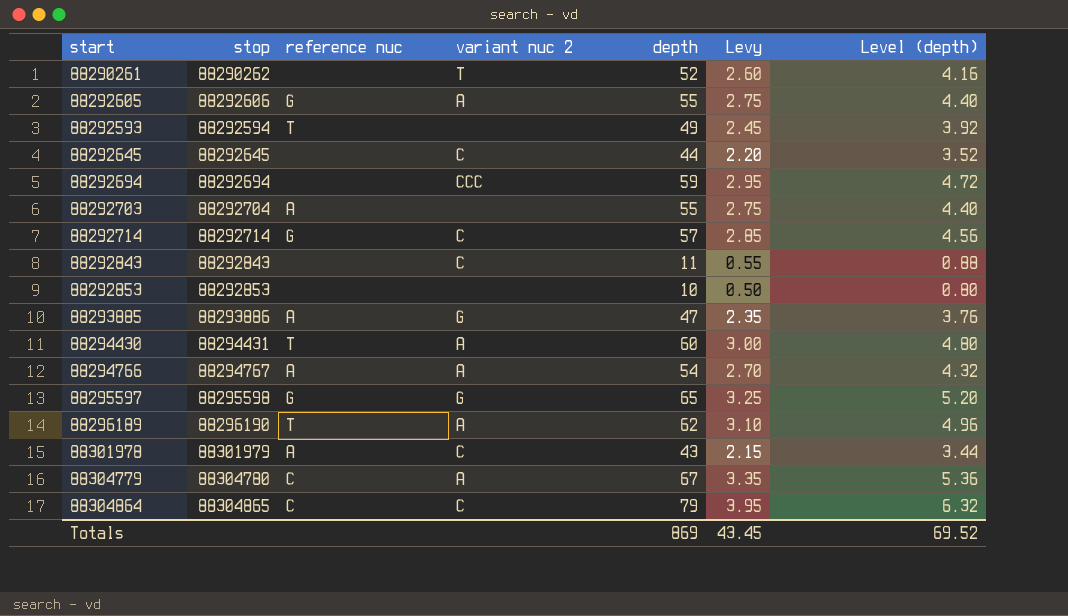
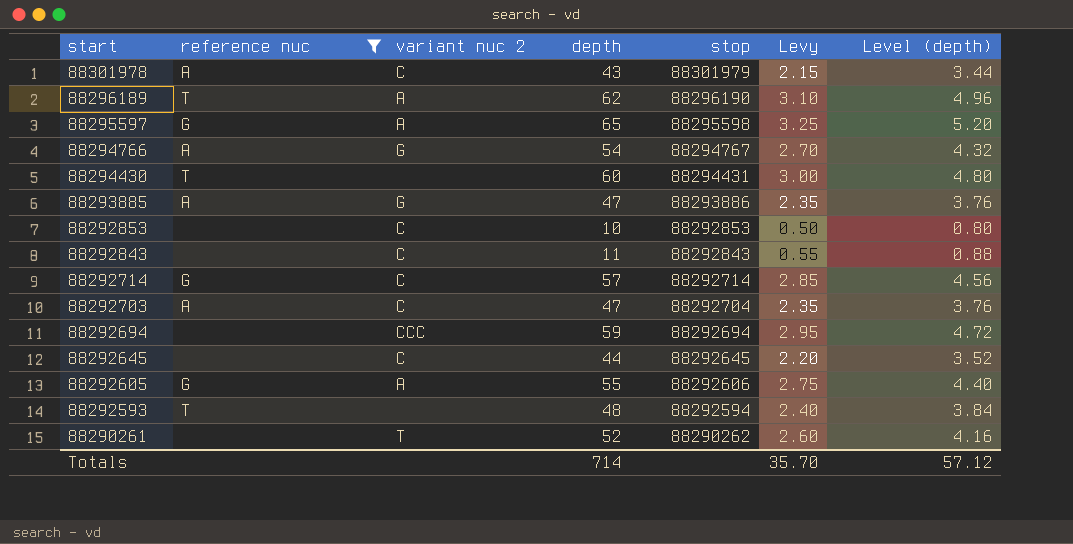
filter: none -> reference nuc != C
row order: none -> start descending
column stop | position: 2 -> 5
88295597 | variant nuc 2: G -> A
88294766 | variant nuc 2: A -> G
88294430 | variant nuc 2: A -> none
88292853 | variant nuc 2: none -> C
88292703 | variant nuc 2: none -> C
88292703 | depth: 55 -> 47
88292703 | Levy: 2.75 -> 2.35
88292703 | Level (depth): 4.40 -> 3.76
88292593 | depth: 49 -> 48
88292593 | Levy: 2.45 -> 2.40
88292593 | Level (depth): 3.92 -> 3.84
Totals | depth: 869 -> 714
Totals | Levy: 43.45 -> 35.70
Totals | Level (depth): 69.52 -> 57.12

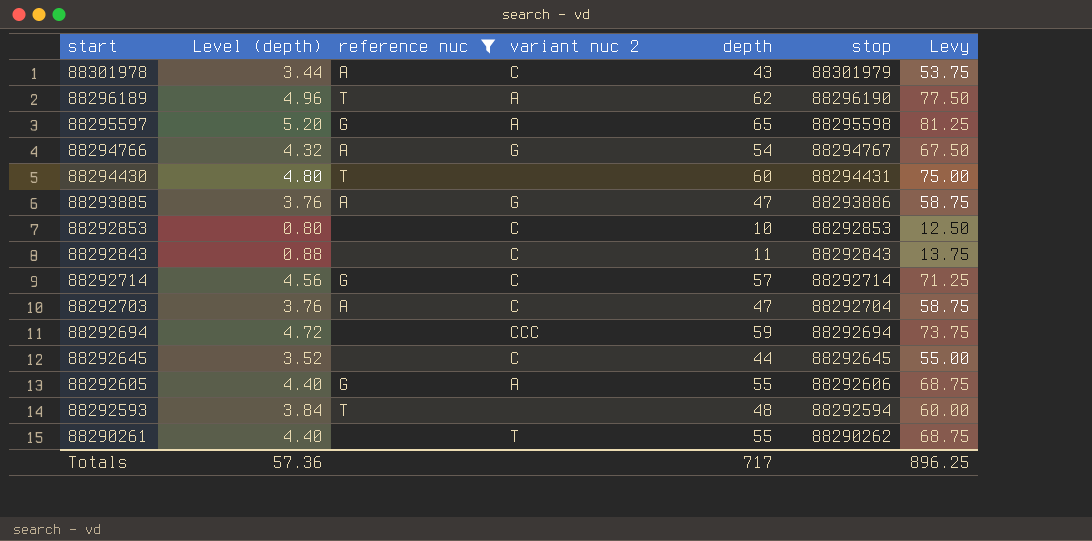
column Level (depth) | position: 7 -> 2
column Levy | formula: [depth] * 0.05 -> [depth] * 1.25
88290261 | Level (depth): 4.16 -> 4.40
88290261 | depth: 52 -> 55
Totals | Level (depth): 57.12 -> 57.36
Totals | depth: 714 -> 717
Totals | Levy: 35.70 -> 896.25

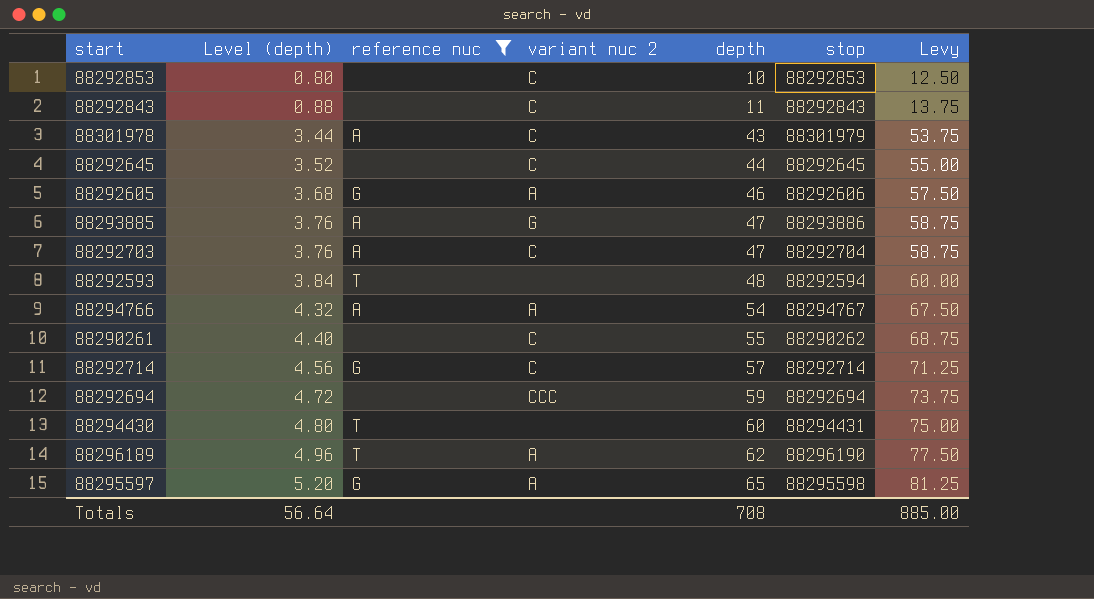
row order: start descending -> Level (depth) ascending
88292605 | Level (depth): 4.40 -> 3.68
88292605 | depth: 55 -> 46
88292605 | Levy: 68.75 -> 57.50
88294766 | variant nuc 2: G -> A
88290261 | variant nuc 2: T -> C
Totals | Level (depth): 57.36 -> 56.64
Totals | depth: 717 -> 708
Totals | Levy: 896.25 -> 885.00

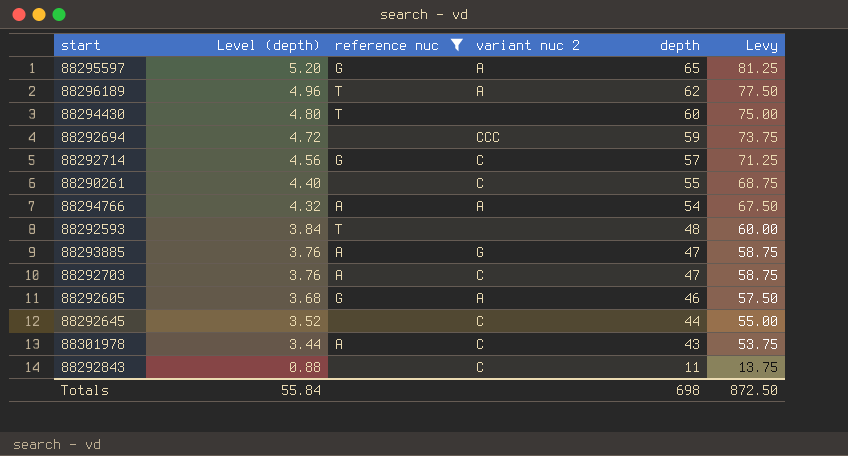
row order: Level (depth) ascending -> Level (depth) descending
column stop | position: 6 -> none
row 88292853: 0.80 | none | C | 10 | 88292853 | 12.50 -> none
Totals | Level (depth): 56.64 -> 55.84
Totals | depth: 708 -> 698
Totals | Levy: 885.00 -> 872.50

